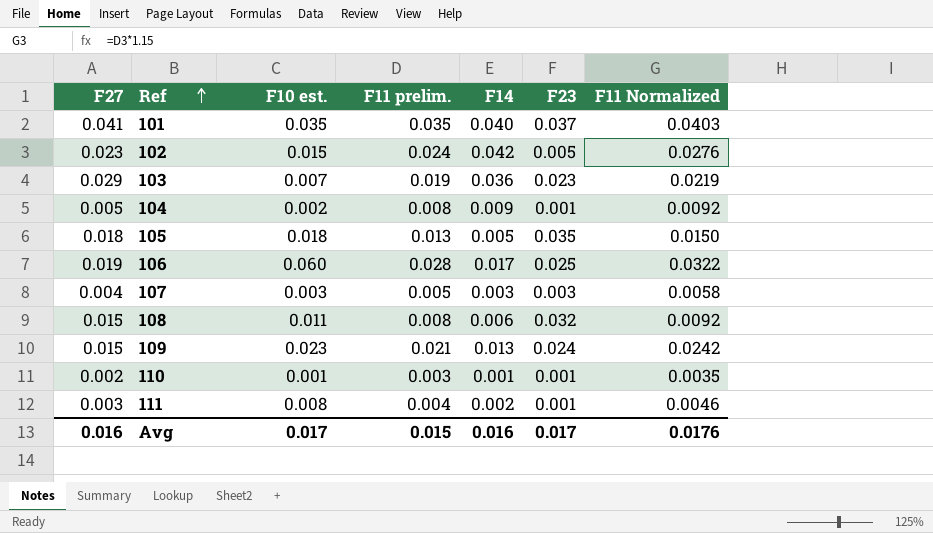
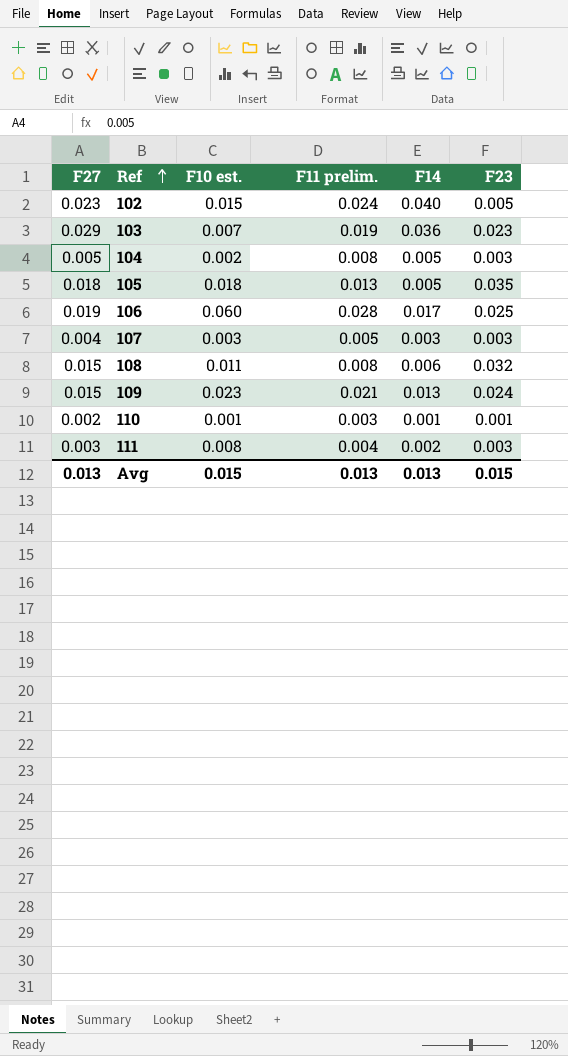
column F11 Normalized | formula: [F11 prelim.] * 1.15 -> none
row 101: 0.041 | 0.035 | 0.035 | 0.040 | 0.037 | 0.0403 -> none
102 | F14: 0.042 -> 0.040
104 | F14: 0.009 -> 0.005
104 | F23: 0.001 -> 0.003
111 | F23: 0.001 -> 0.003
Avg | F27: 0.016 -> 0.013
Avg | F10 est.: 0.017 -> 0.015
Avg | F11 prelim.: 0.015 -> 0.013
Avg | F14: 0.016 -> 0.013
Avg | F23: 0.017 -> 0.015

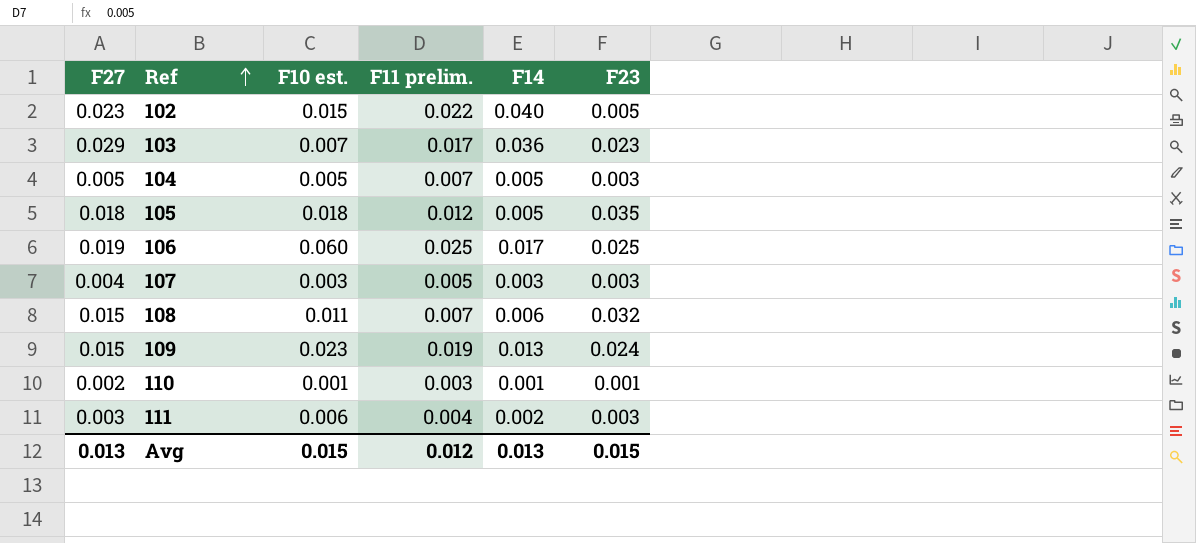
102 | F11 prelim.: 0.024 -> 0.022
103 | F11 prelim.: 0.019 -> 0.017
104 | F10 est.: 0.002 -> 0.005
104 | F11 prelim.: 0.008 -> 0.007
105 | F11 prelim.: 0.013 -> 0.012
106 | F11 prelim.: 0.028 -> 0.025
108 | F11 prelim.: 0.008 -> 0.007
109 | F11 prelim.: 0.021 -> 0.019
111 | F10 est.: 0.008 -> 0.006
Avg | F11 prelim.: 0.013 -> 0.012

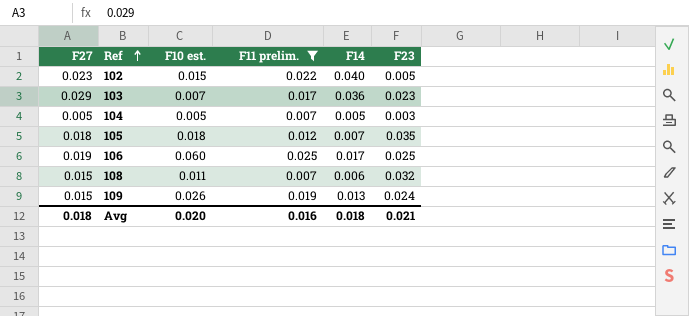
filter: none -> F11 prelim. >= 0.007
105 | F14: 0.005 -> 0.007
109 | F10 est.: 0.023 -> 0.026
Avg | F27: 0.013 -> 0.018
Avg | F10 est.: 0.015 -> 0.020
Avg | F11 prelim.: 0.012 -> 0.016
Avg | F14: 0.013 -> 0.018
Avg | F23: 0.015 -> 0.021

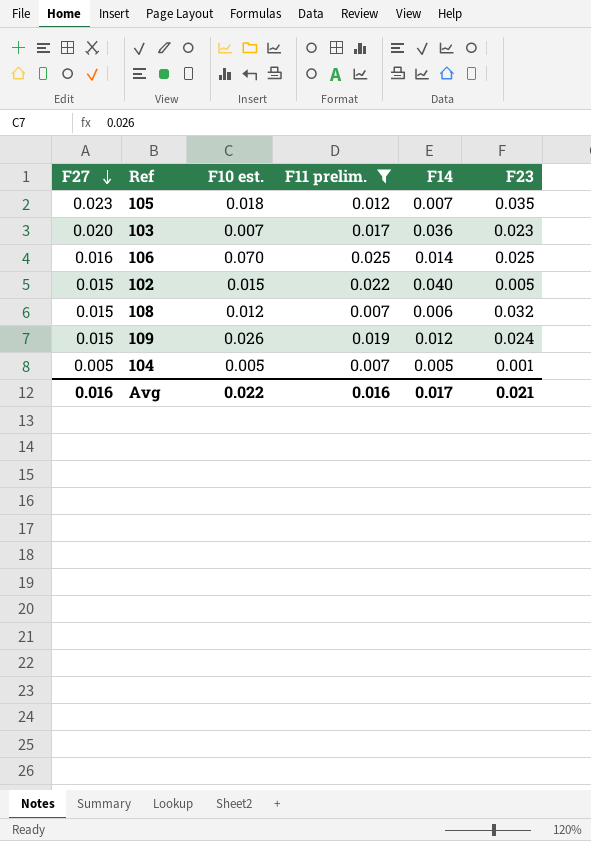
row order: Ref ascending -> F27 descending
105 | F27: 0.018 -> 0.023
103 | F27: 0.029 -> 0.020
106 | F27: 0.019 -> 0.016
106 | F10 est.: 0.060 -> 0.070
106 | F14: 0.017 -> 0.014
102 | F27: 0.023 -> 0.015
108 | F10 est.: 0.011 -> 0.012
109 | F14: 0.013 -> 0.012
104 | F23: 0.003 -> 0.001
Avg | F27: 0.018 -> 0.016
Avg | F10 est.: 0.020 -> 0.022
Avg | F14: 0.018 -> 0.017

